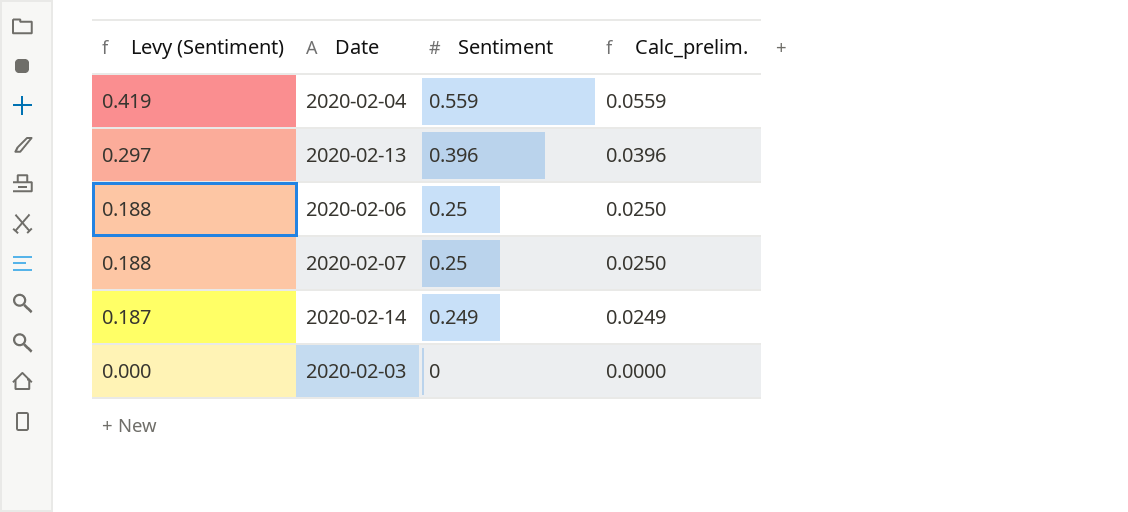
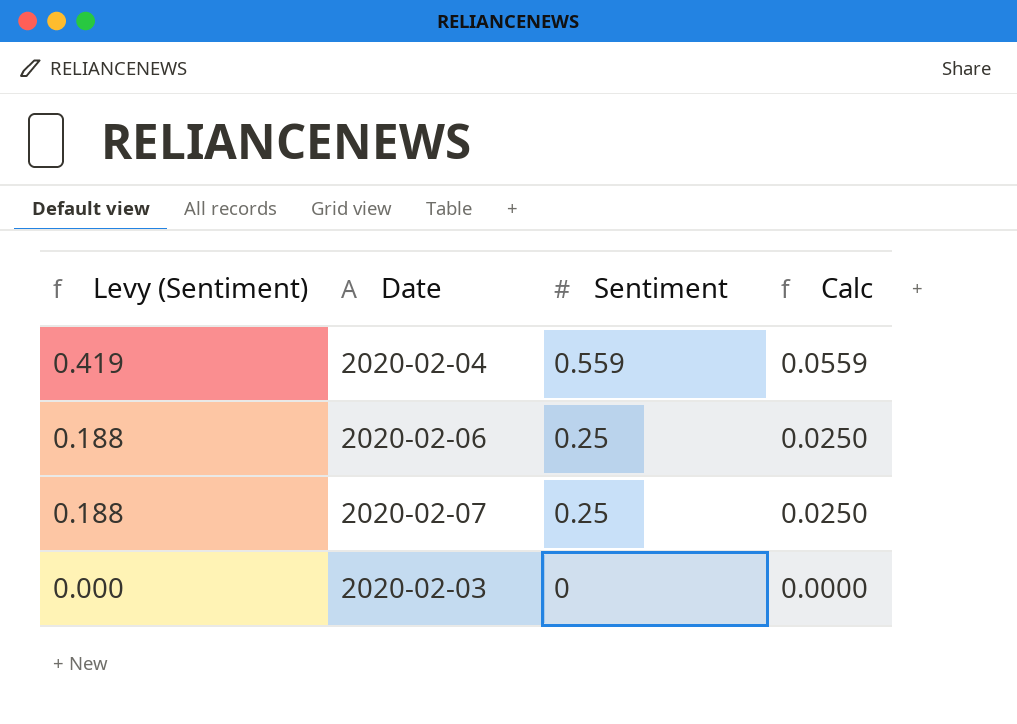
column name: Calc_prelim. -> Calc
row 2020-02-13: 0.297 | 0.396 | 0.0396 -> none
row 2020-02-14: 0.187 | 0.249 | 0.0249 -> none

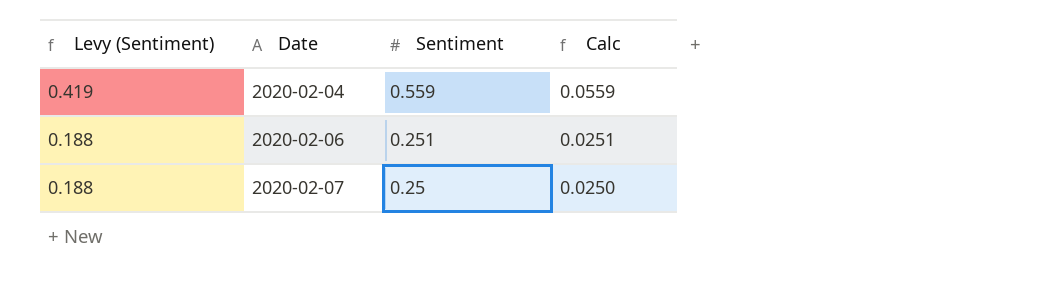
row 2020-02-03: 0.000 | 0 | 0.0000 -> none
2020-02-06 | Sentiment: 0.25 -> 0.251
2020-02-06 | Calc: 0.0250 -> 0.0251

